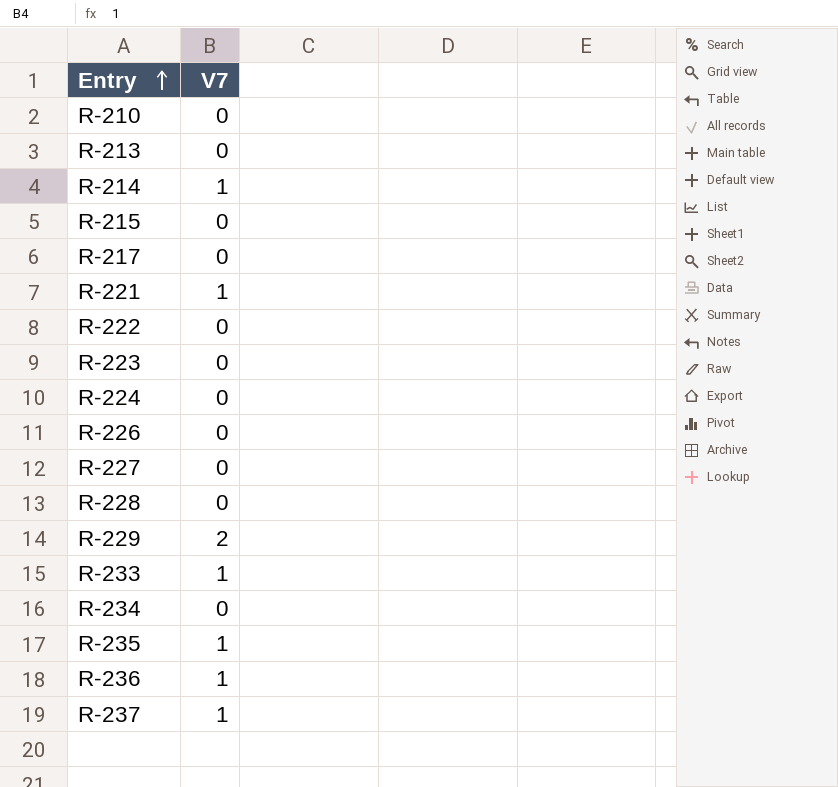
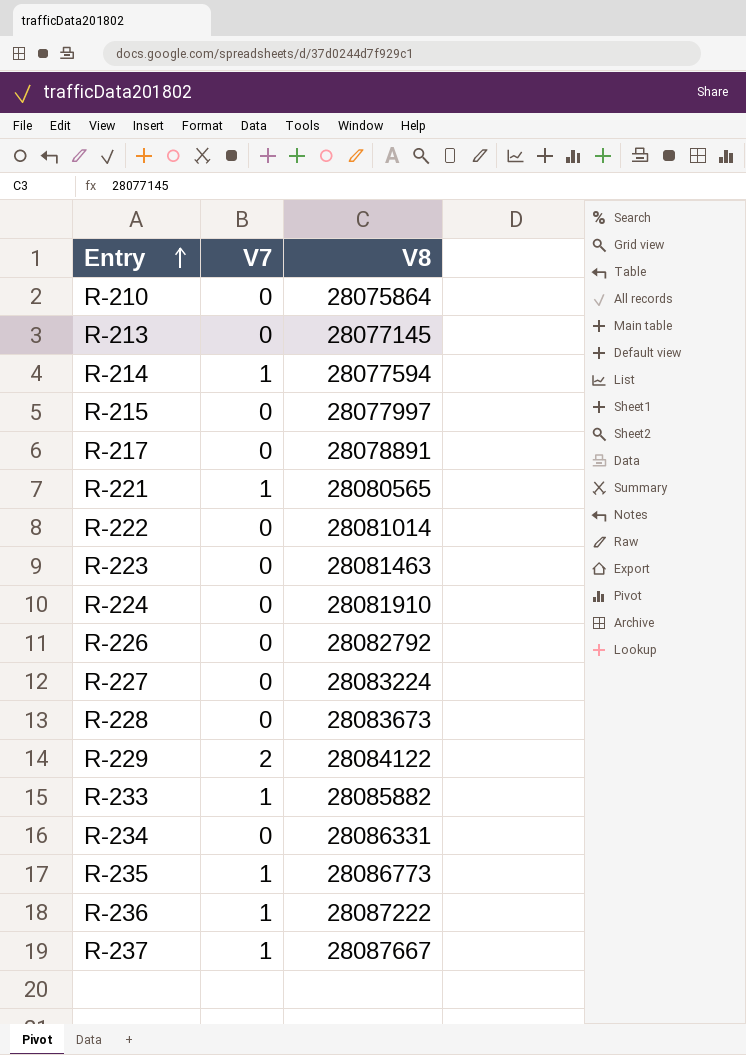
column V8 | position: none -> 3

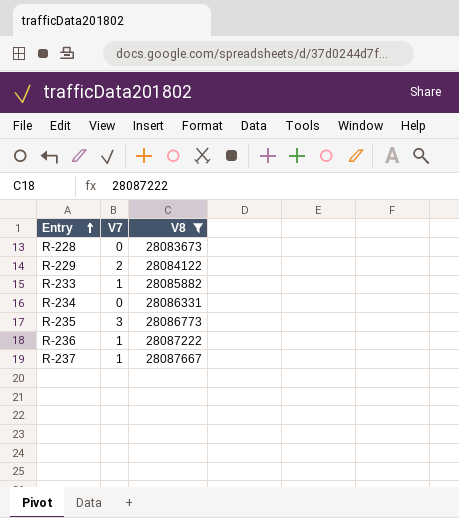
filter: none -> V8 >= 28083673
R-235 | V7: 1 -> 3

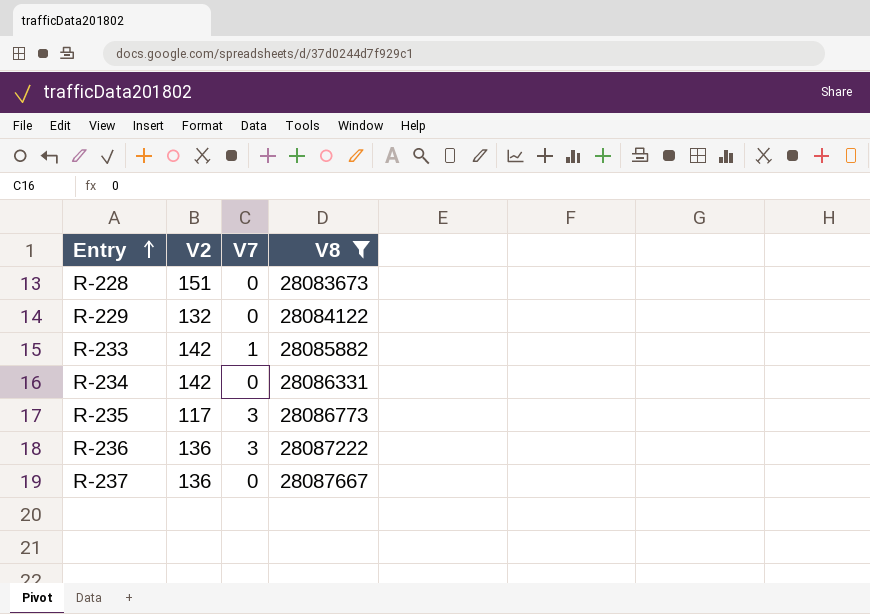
column V2 | position: none -> 2
R-229 | V7: 2 -> 0
R-236 | V7: 1 -> 3
R-237 | V7: 1 -> 0

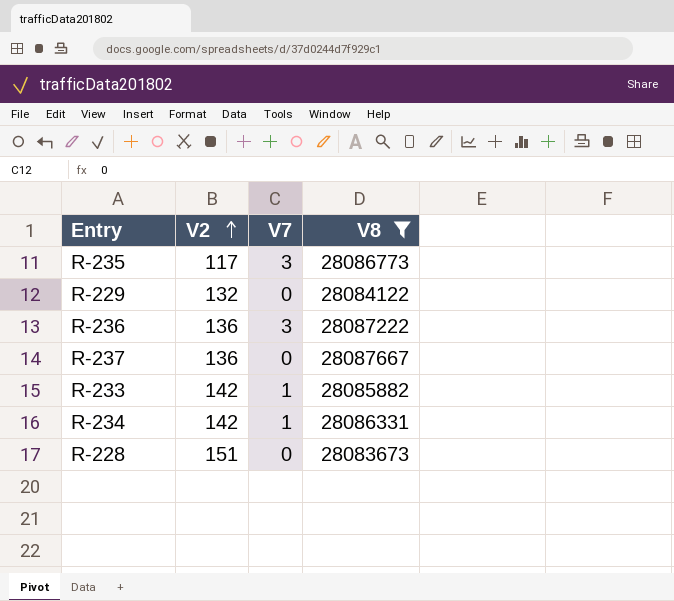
row order: Entry ascending -> V2 ascending
R-234 | V7: 0 -> 1

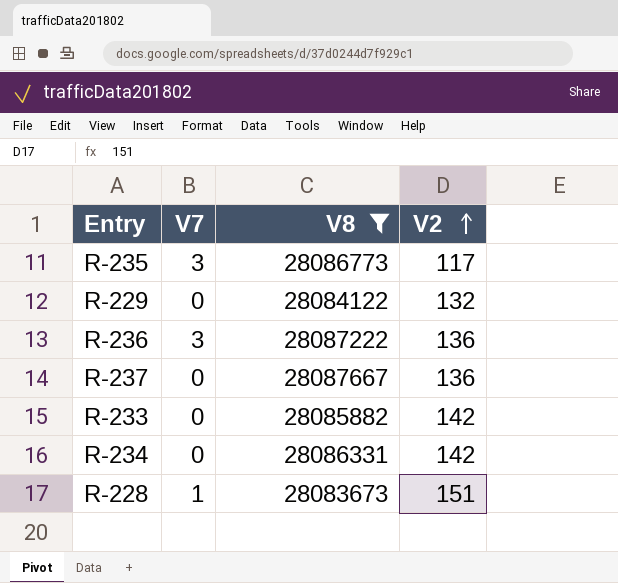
column V2 | position: 2 -> 4
R-233 | V7: 1 -> 0
R-234 | V7: 1 -> 0
R-228 | V7: 0 -> 1

